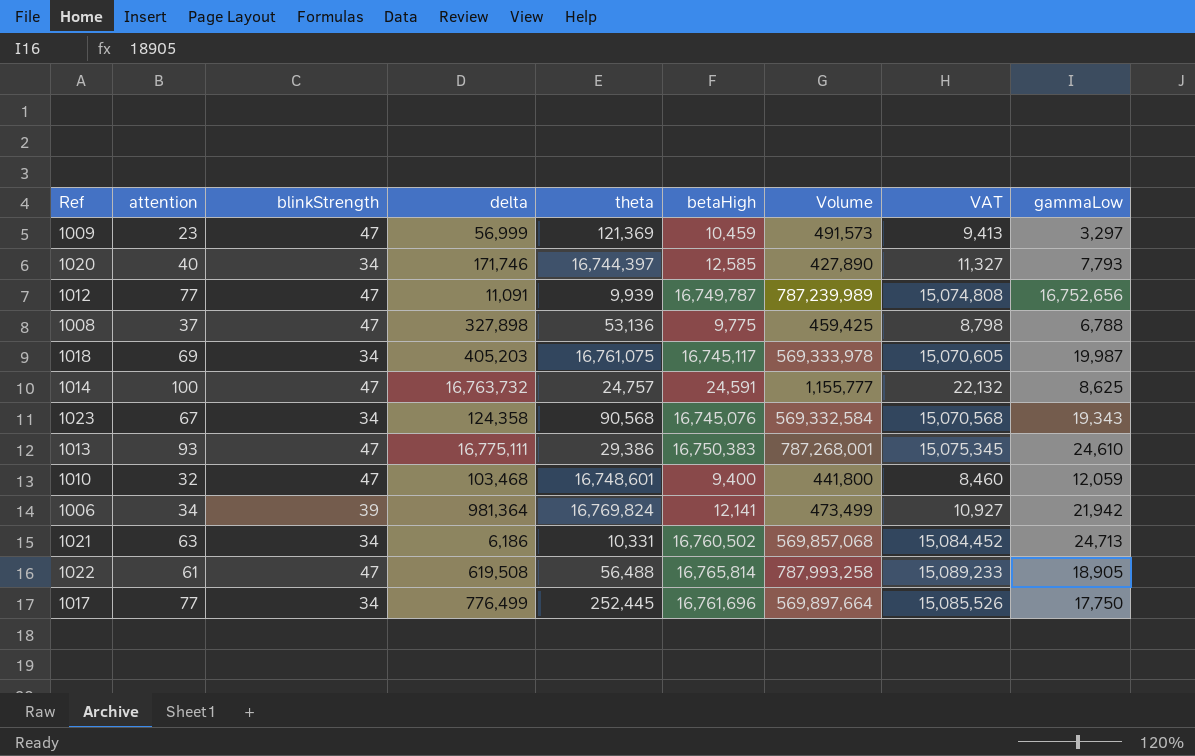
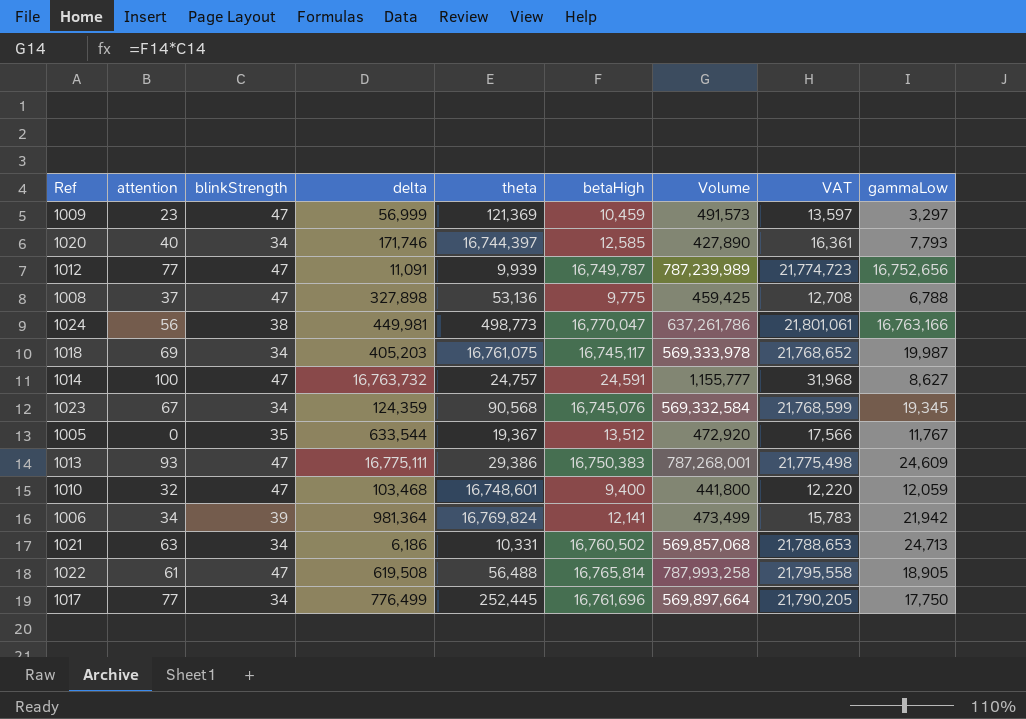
column VAT | formula: [betaHigh] * 0.9 -> [betaHigh] * 1.3
row 1024: none -> 56 | 38 | 449,981 | 498,773 | 16,770,047 | 637,261,786 | 21,801,061 | 16,763,166
1014 | gammaLow: 8,625 -> 8,627
1023 | delta: 124,358 -> 124,359
1023 | gammaLow: 19,343 -> 19,345
row 1005: none -> 0 | 35 | 633,544 | 19,367 | 13,512 | 472,920 | 17,566 | 11,767
1013 | gammaLow: 24,610 -> 24,609

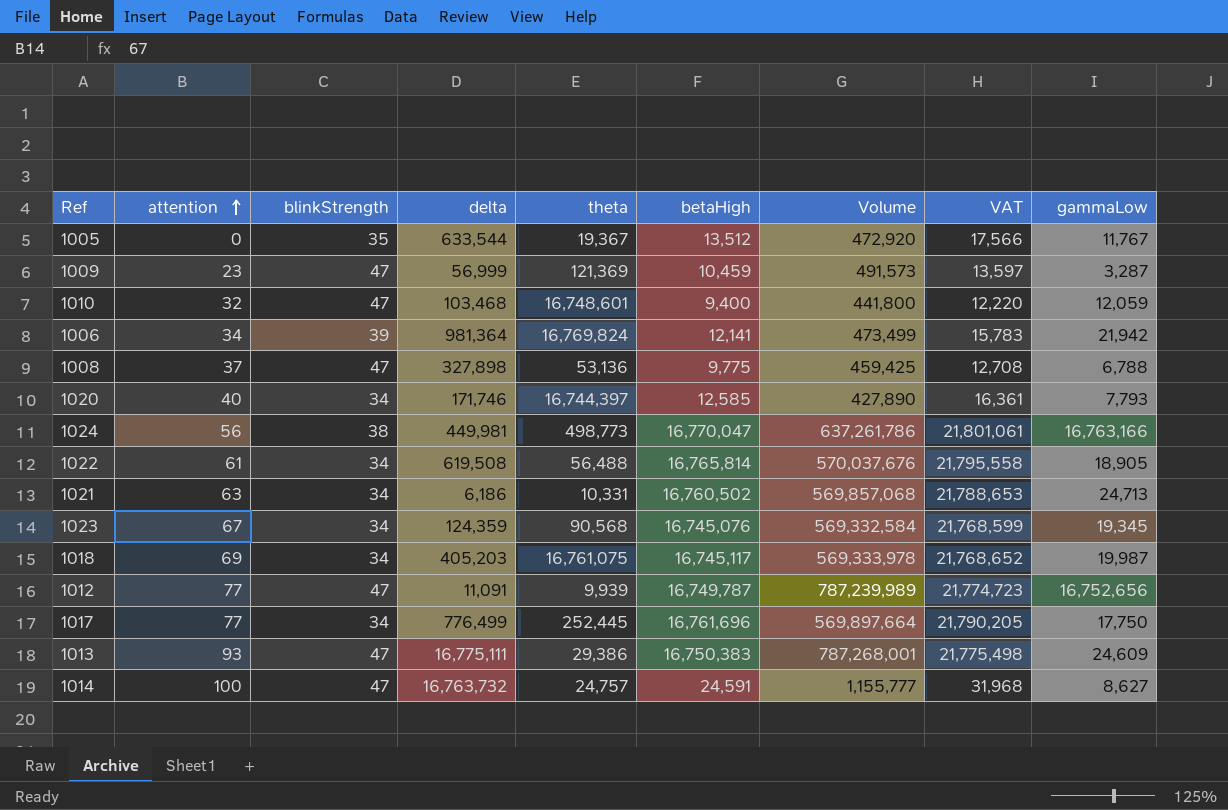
row order: none -> attention ascending
1009 | gammaLow: 3,297 -> 3,287
1022 | blinkStrength: 47 -> 34
1022 | Volume: 787,993,258 -> 570,037,676

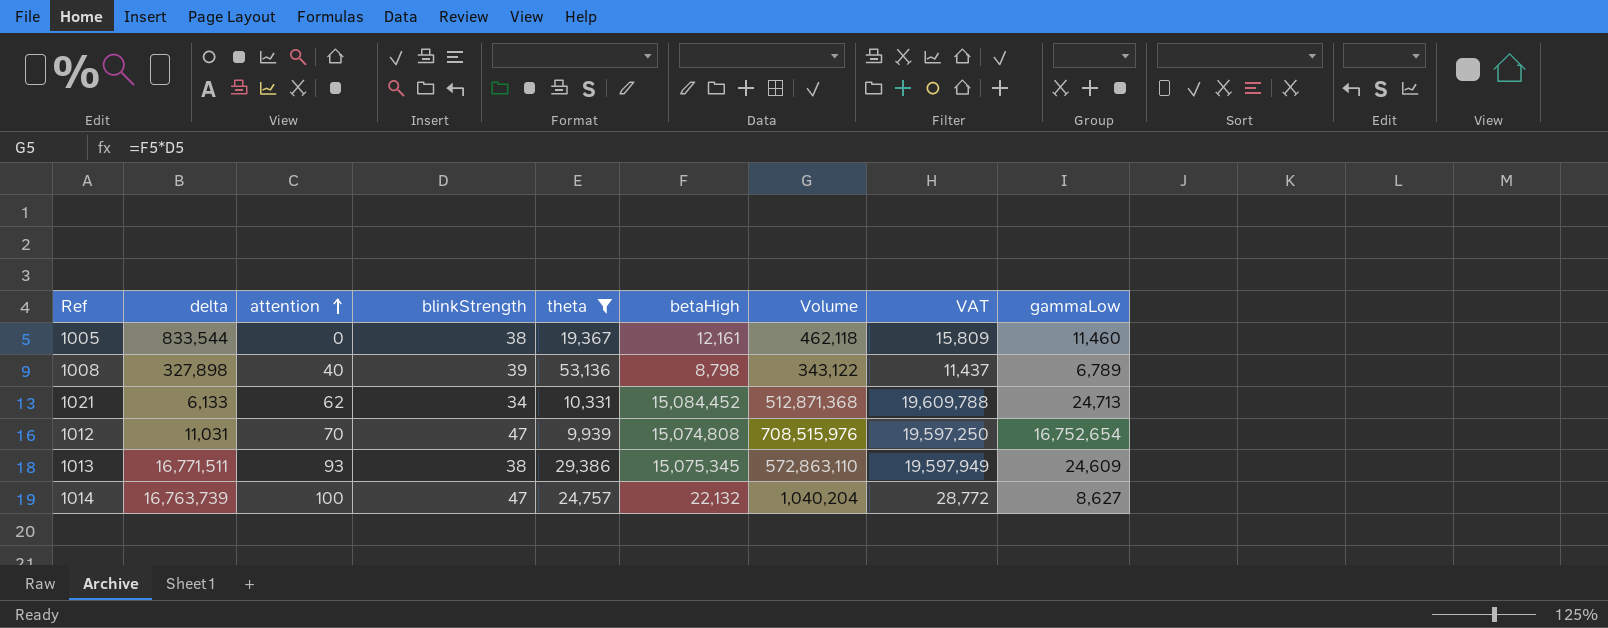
filter: none -> theta <= 53,136
column delta | position: 4 -> 2
1005 | delta: 633,544 -> 833,544
1005 | blinkStrength: 35 -> 38
1005 | betaHigh: 13,512 -> 12,161
1005 | Volume: 472,920 -> 462,118
1005 | VAT: 17,566 -> 15,809
1005 | gammaLow: 11,767 -> 11,460
1008 | attention: 37 -> 40
1008 | blinkStrength: 47 -> 39
1008 | betaHigh: 9,775 -> 8,798
1008 | Volume: 459,425 -> 343,122
1008 | VAT: 12,708 -> 11,437
1008 | gammaLow: 6,788 -> 6,789
1021 | delta: 6,186 -> 6,133
1021 | attention: 63 -> 62
1021 | betaHigh: 16,760,502 -> 15,084,452
1021 | Volume: 569,857,068 -> 512,871,368
1021 | VAT: 21,788,653 -> 19,609,788
1012 | delta: 11,091 -> 11,031
1012 | attention: 77 -> 70
1012 | betaHigh: 16,749,787 -> 15,074,808
1012 | Volume: 787,239,989 -> 708,515,976
1012 | VAT: 21,774,723 -> 19,597,250
1012 | gammaLow: 16,752,656 -> 16,752,654
1013 | delta: 16,775,111 -> 16,771,511
1013 | blinkStrength: 47 -> 38
1013 | betaHigh: 16,750,383 -> 15,075,345
1013 | Volume: 787,268,001 -> 572,863,110
1013 | VAT: 21,775,498 -> 19,597,949
1014 | delta: 16,763,732 -> 16,763,739
1014 | betaHigh: 24,591 -> 22,132
1014 | Volume: 1,155,777 -> 1,040,204
1014 | VAT: 31,968 -> 28,772

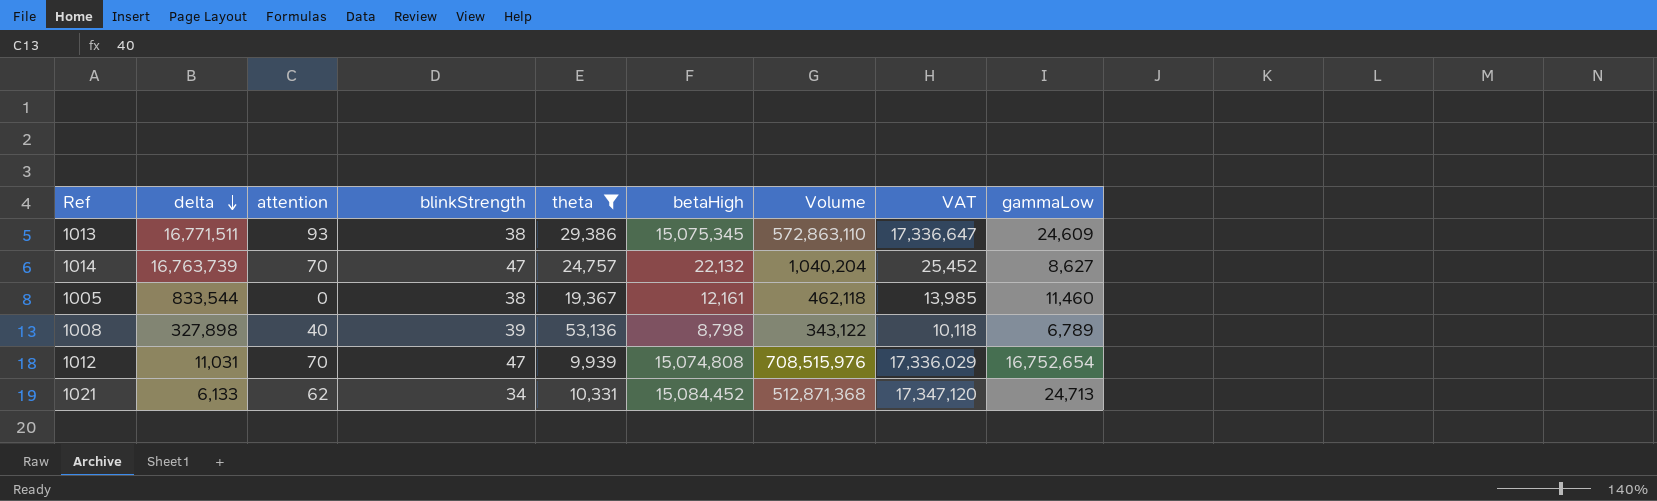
row order: attention ascending -> delta descending
column VAT | formula: [betaHigh] * 1.3 -> [betaHigh] * 1.15
1014 | attention: 100 -> 70

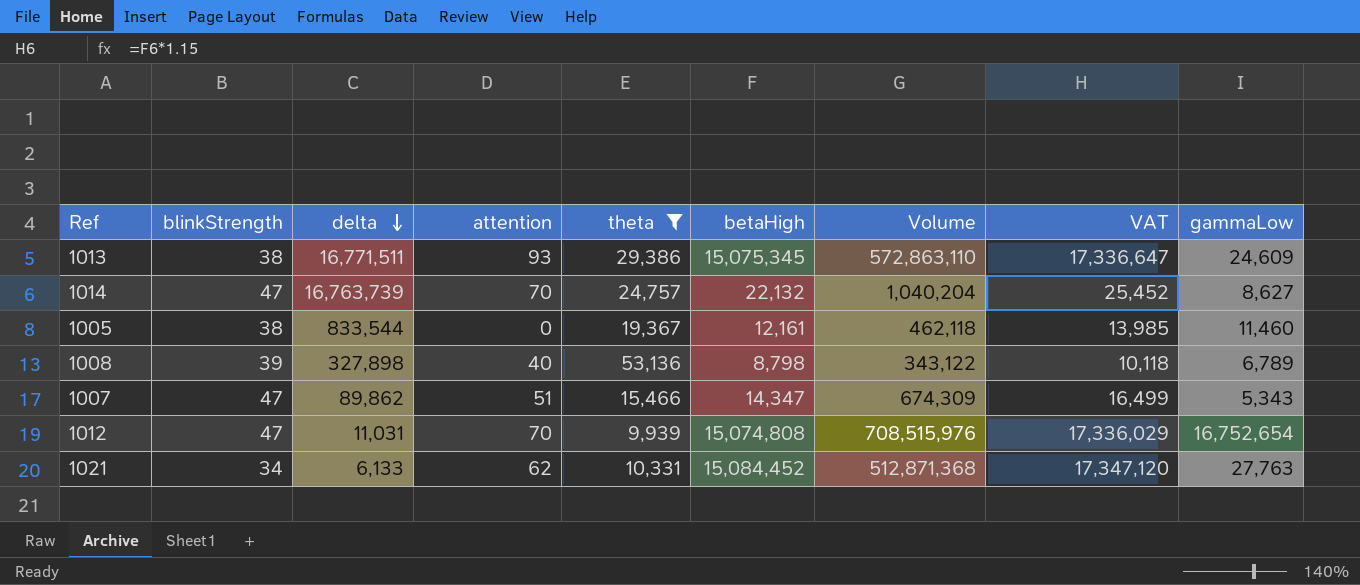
column blinkStrength | position: 4 -> 2
row 1007: none -> 47 | 89,862 | 51 | 15,466 | 14,347 | 674,309 | 16,499 | 5,343
1021 | gammaLow: 24,713 -> 27,763

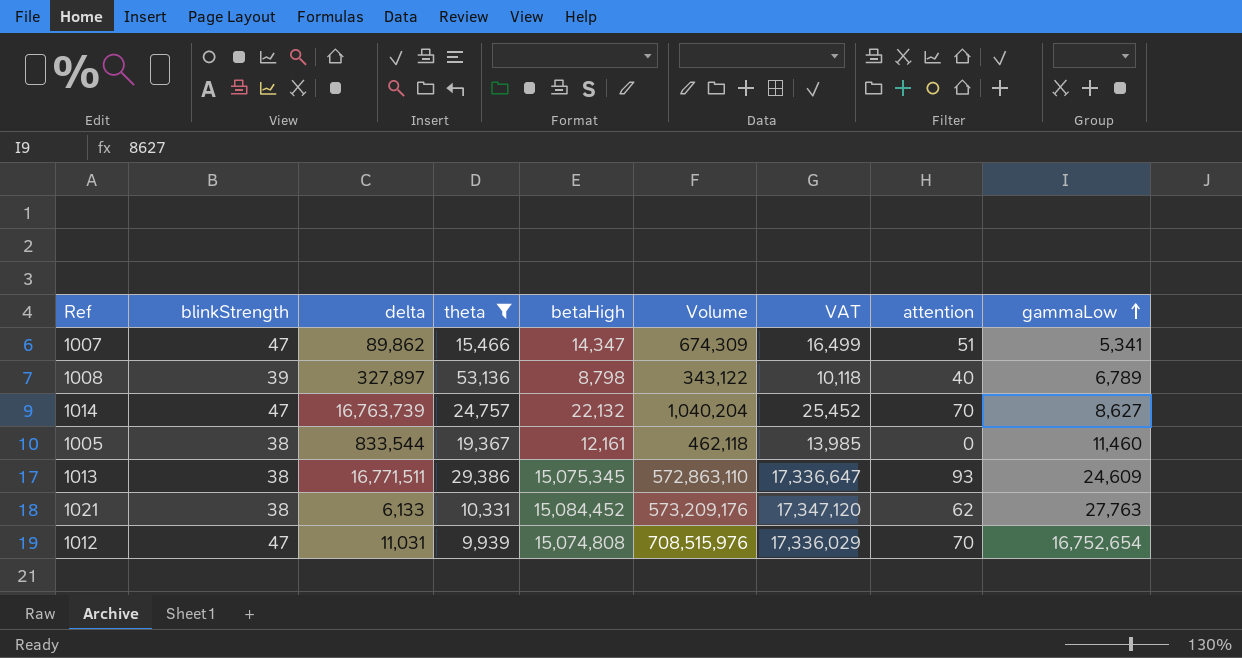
row order: delta descending -> gammaLow ascending
column attention | position: 4 -> 8
1007 | gammaLow: 5,343 -> 5,341
1008 | delta: 327,898 -> 327,897
1021 | blinkStrength: 34 -> 38
1021 | Volume: 512,871,368 -> 573,209,176

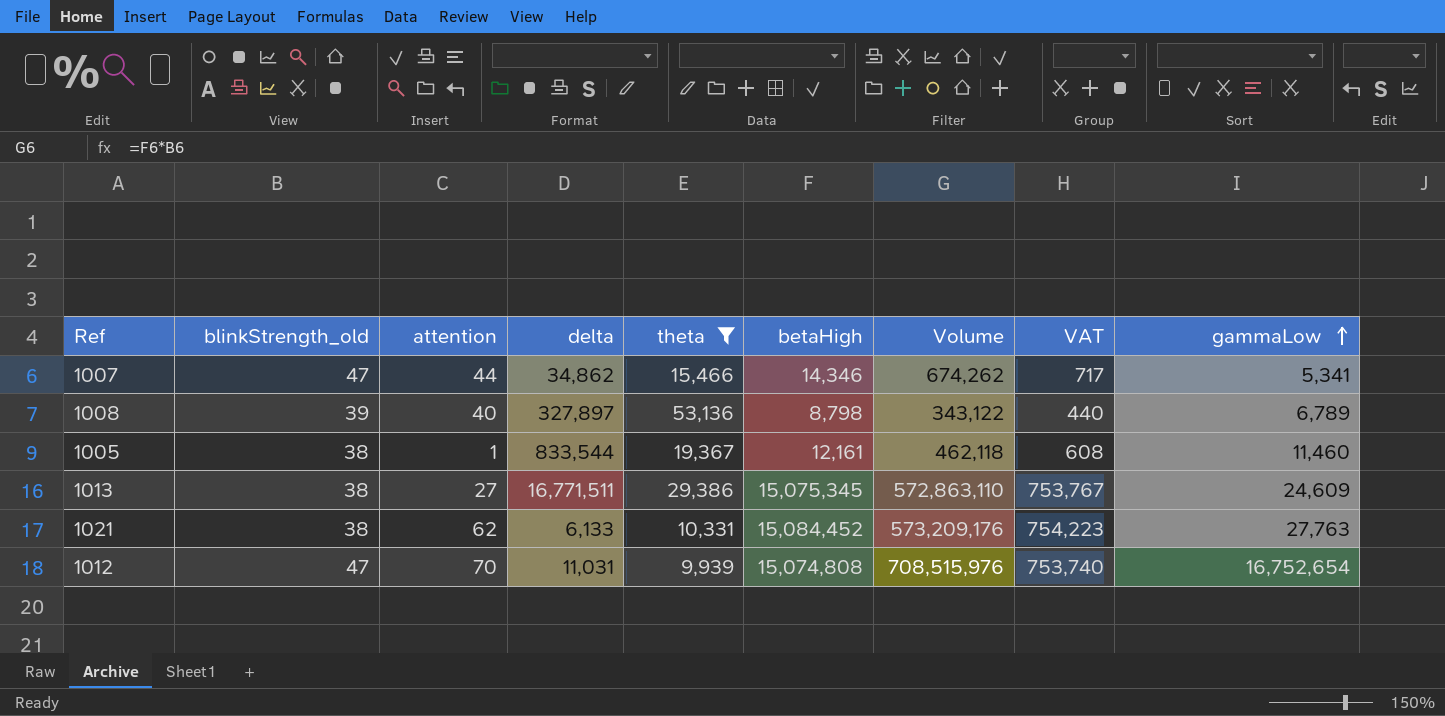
column name: blinkStrength -> blinkStrength_old
column attention | position: 8 -> 3
column VAT | formula: [betaHigh] * 1.15 -> [betaHigh] * 0.05
row 1014: 47 | 16,763,739 | 24,757 | 22,132 | 1,040,204 | 25,452 | 70 | 8,627 -> none
1007 | attention: 51 -> 44
1007 | delta: 89,862 -> 34,862
1007 | betaHigh: 14,347 -> 14,346
1007 | Volume: 674,309 -> 674,262
1005 | attention: 0 -> 1
1013 | attention: 93 -> 27

